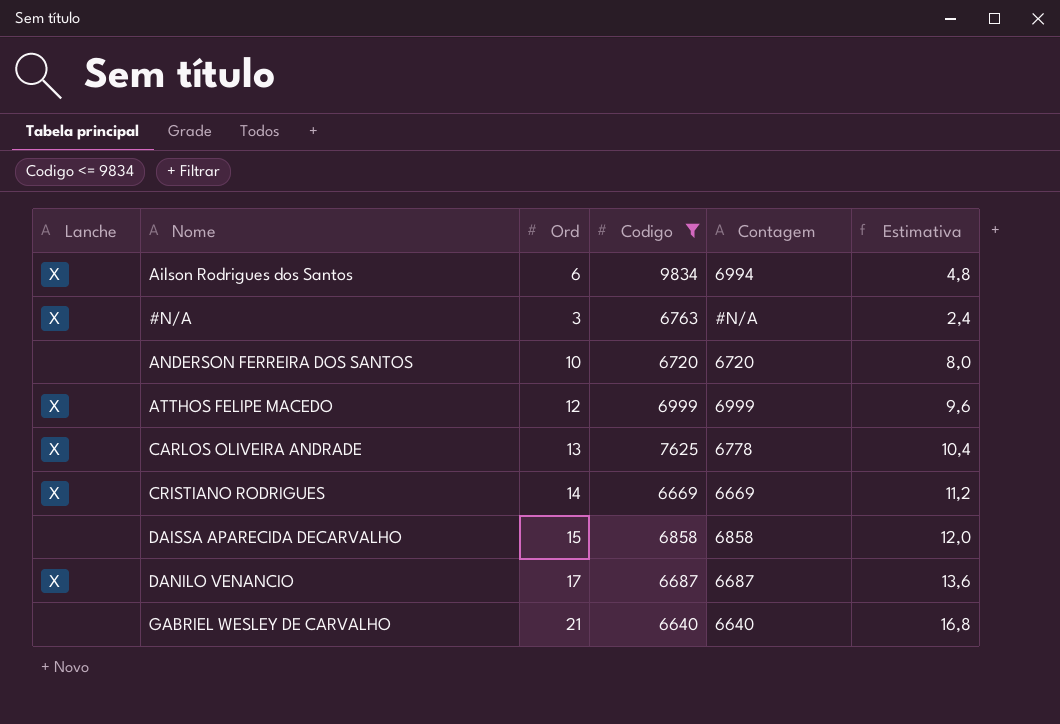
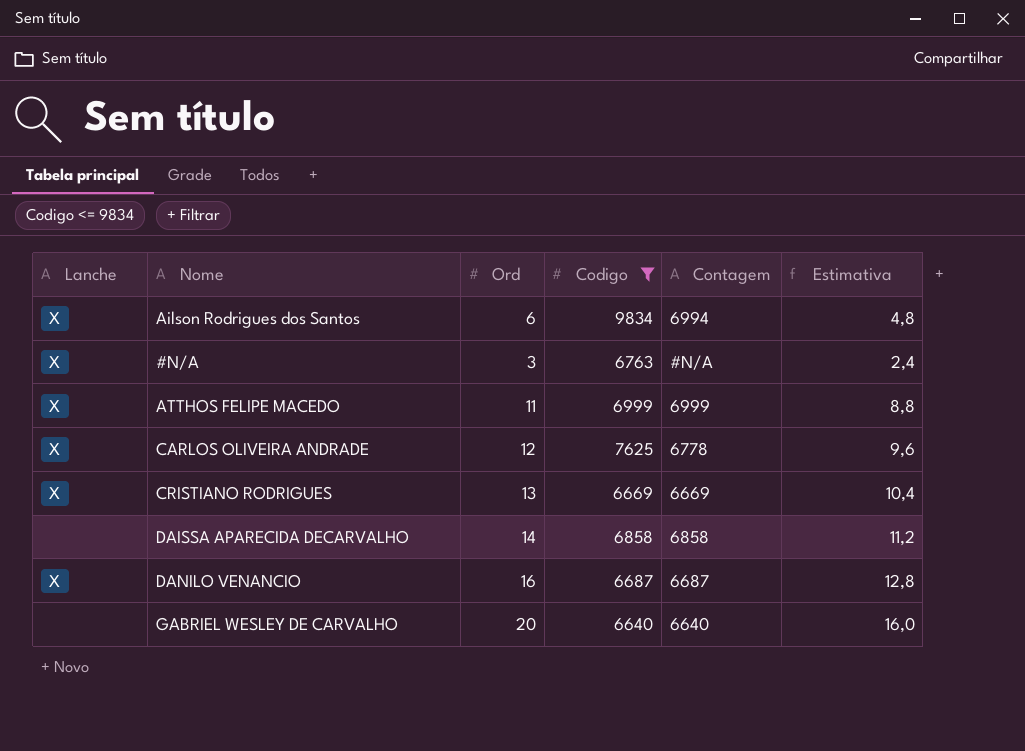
row ANDERSON FERREIRA DOS SANTOS: none | 10 | 6720 | 6720 | 8,0 -> none
ATTHOS FELIPE MACEDO | Ord: 12 -> 11
ATTHOS FELIPE MACEDO | Estimativa: 9,6 -> 8,8
CARLOS OLIVEIRA ANDRADE | Ord: 13 -> 12
CARLOS OLIVEIRA ANDRADE | Estimativa: 10,4 -> 9,6
CRISTIANO RODRIGUES | Ord: 14 -> 13
CRISTIANO RODRIGUES | Estimativa: 11,2 -> 10,4
DAISSA APARECIDA DECARVALHO | Ord: 15 -> 14
DAISSA APARECIDA DECARVALHO | Estimativa: 12,0 -> 11,2
DANILO VENANCIO | Ord: 17 -> 16
DANILO VENANCIO | Estimativa: 13,6 -> 12,8
GABRIEL WESLEY DE CARVALHO | Ord: 21 -> 20
GABRIEL WESLEY DE CARVALHO | Estimativa: 16,8 -> 16,0

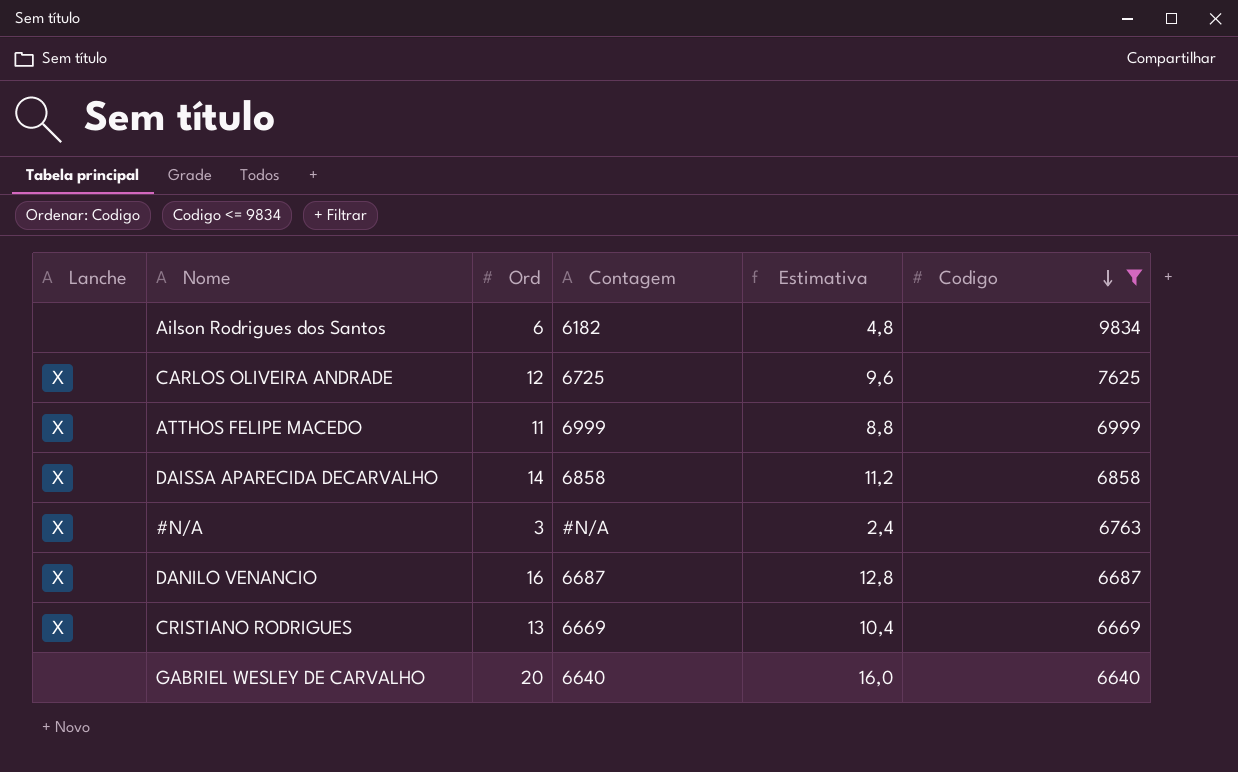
row order: none -> Codigo descending
column Codigo | position: 4 -> 6
Ailson Rodrigues dos Santos | Lanche: X -> none
Ailson Rodrigues dos Santos | Contagem: 6994 -> 6182
CARLOS OLIVEIRA ANDRADE | Contagem: 6778 -> 6725
DAISSA APARECIDA DECARVALHO | Lanche: none -> X

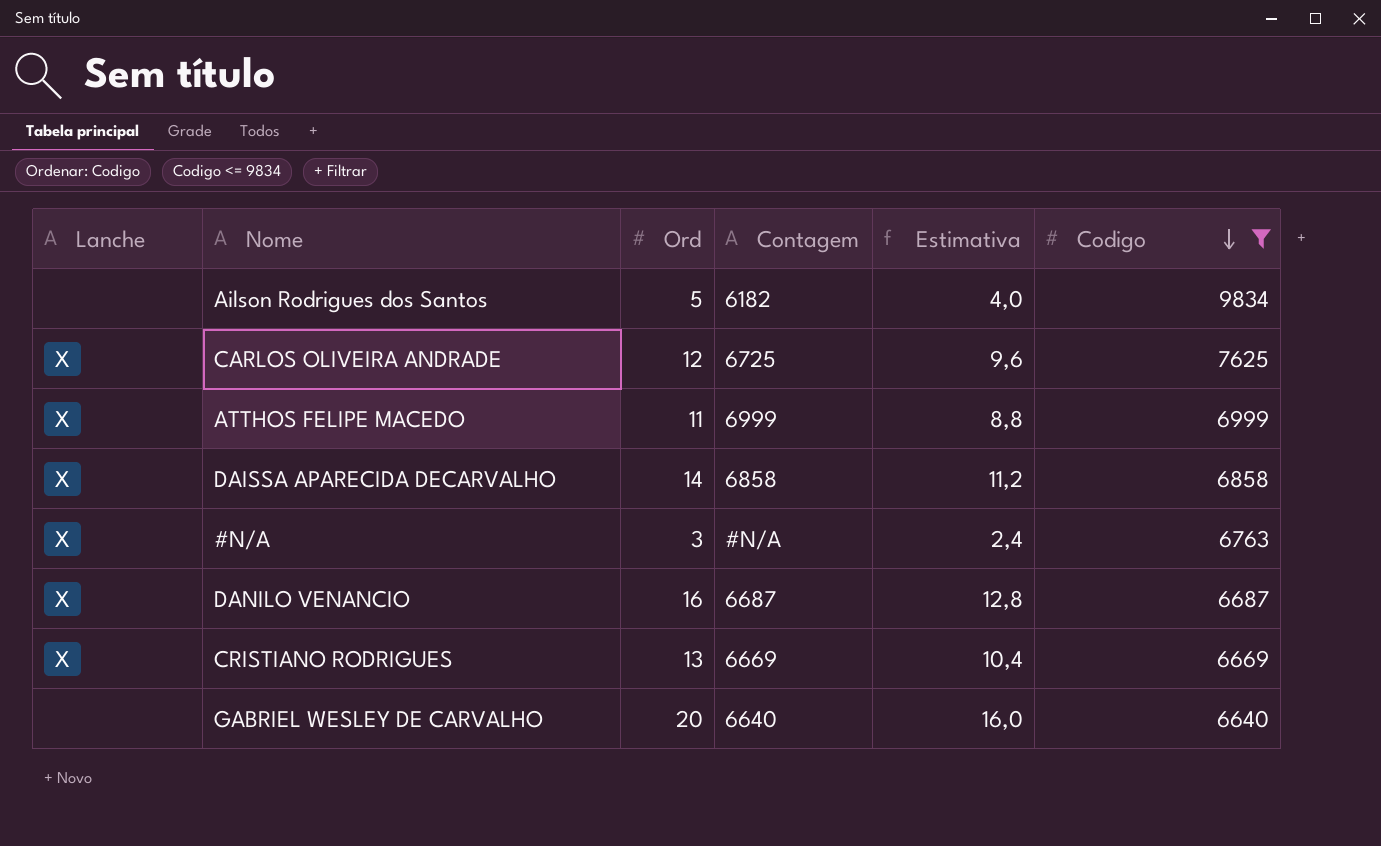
Ailson Rodrigues dos Santos | Ord: 6 -> 5
Ailson Rodrigues dos Santos | Estimativa: 4,8 -> 4,0

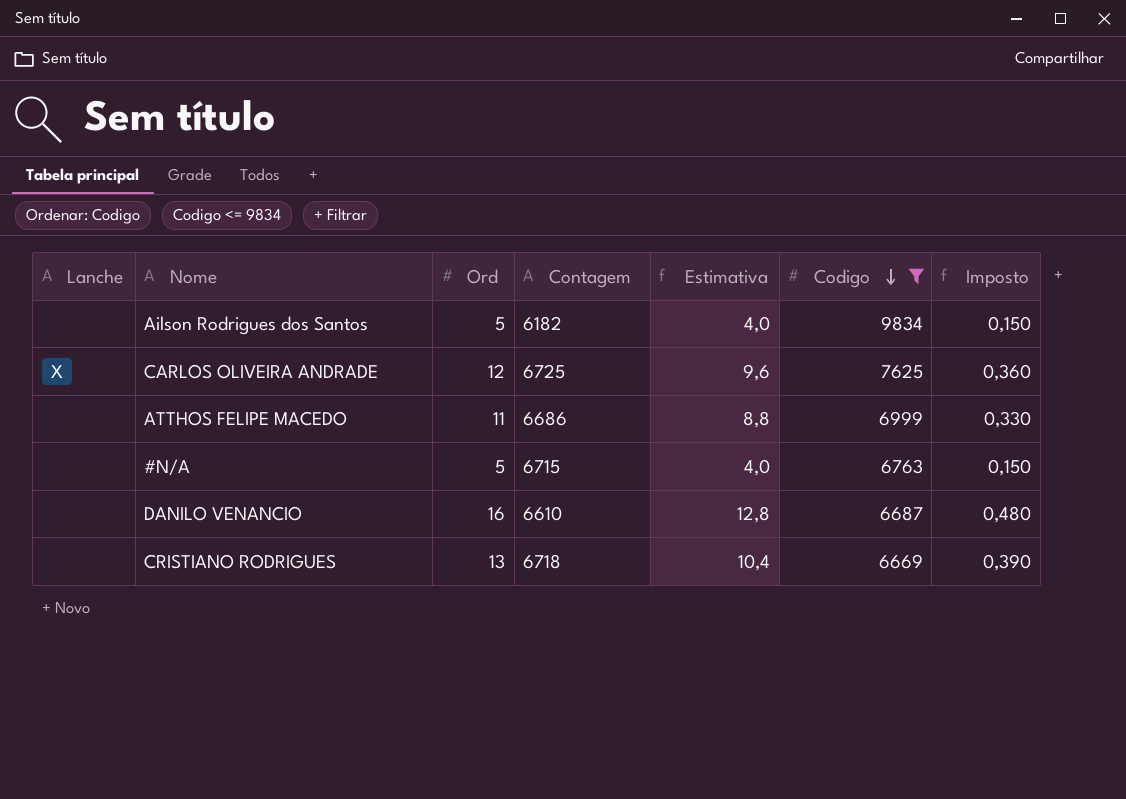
column Imposto | formula: none -> [Ord] * 0,03
row DAISSA APARECIDA DECARVALHO: X | 14 | 6858 | 11,2 | 6858 -> none
row GABRIEL WESLEY DE CARVALHO: none | 20 | 6640 | 16,0 | 6640 -> none
ATTHOS FELIPE MACEDO | Lanche: X -> none
ATTHOS FELIPE MACEDO | Contagem: 6999 -> 6686
#N/A | Lanche: X -> none
#N/A | Ord: 3 -> 5
#N/A | Contagem: #N/A -> 6715
#N/A | Estimativa: 2,4 -> 4,0
DANILO VENANCIO | Lanche: X -> none
DANILO VENANCIO | Contagem: 6687 -> 6610
CRISTIANO RODRIGUES | Lanche: X -> none
CRISTIANO RODRIGUES | Contagem: 6669 -> 6718

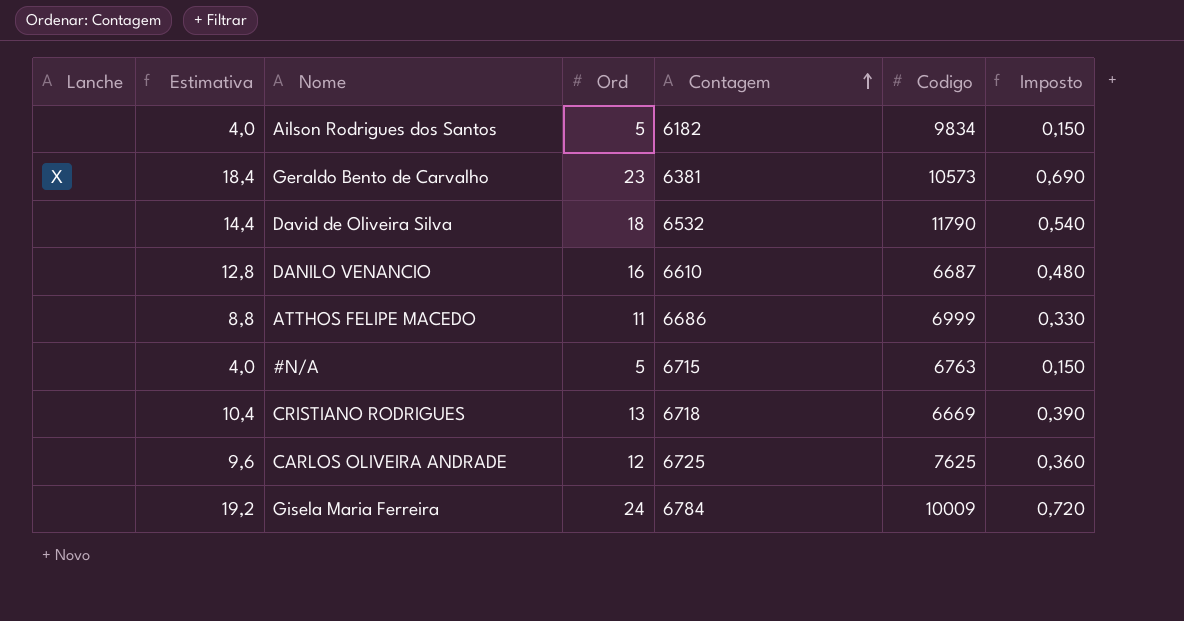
filter: Codigo <= 9834 -> none
row order: Codigo descending -> Contagem ascending
column Estimativa | position: 5 -> 2
CARLOS OLIVEIRA ANDRADE | Lanche: X -> none

